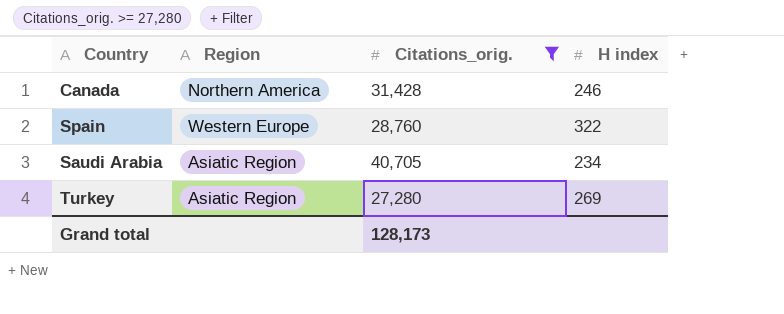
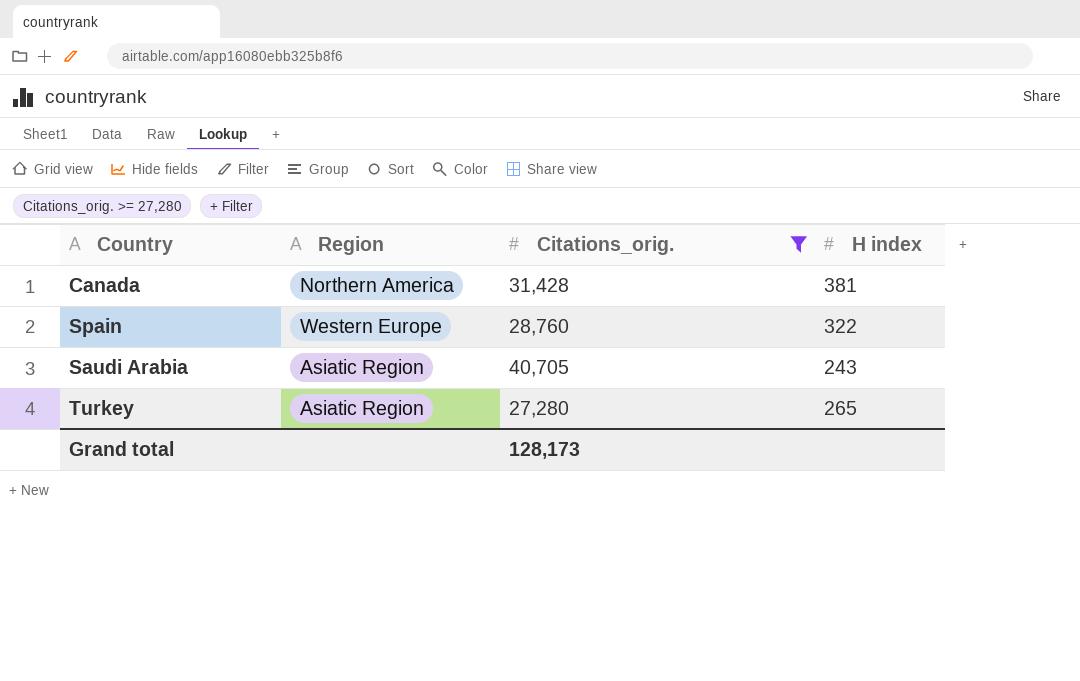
Canada | H index: 246 -> 381
Saudi Arabia | H index: 234 -> 243
Turkey | H index: 269 -> 265

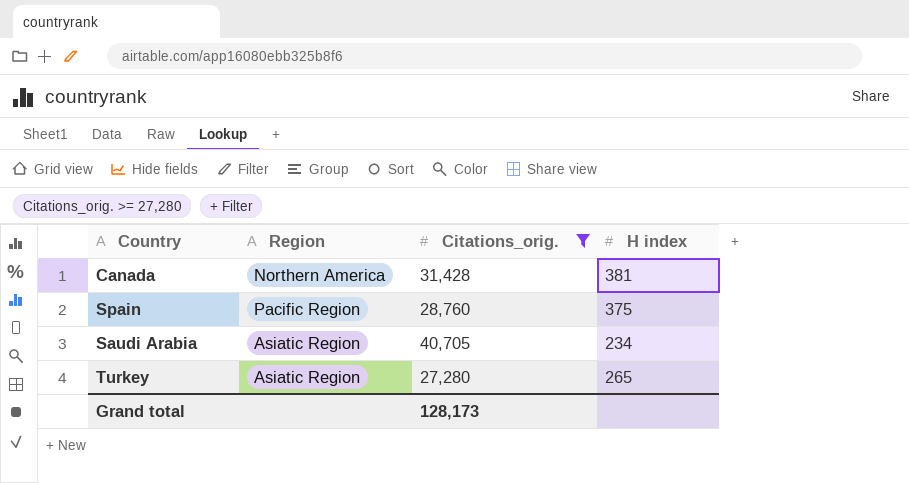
Spain | Region: Western Europe -> Pacific Region
Spain | H index: 322 -> 375
Saudi Arabia | H index: 243 -> 234

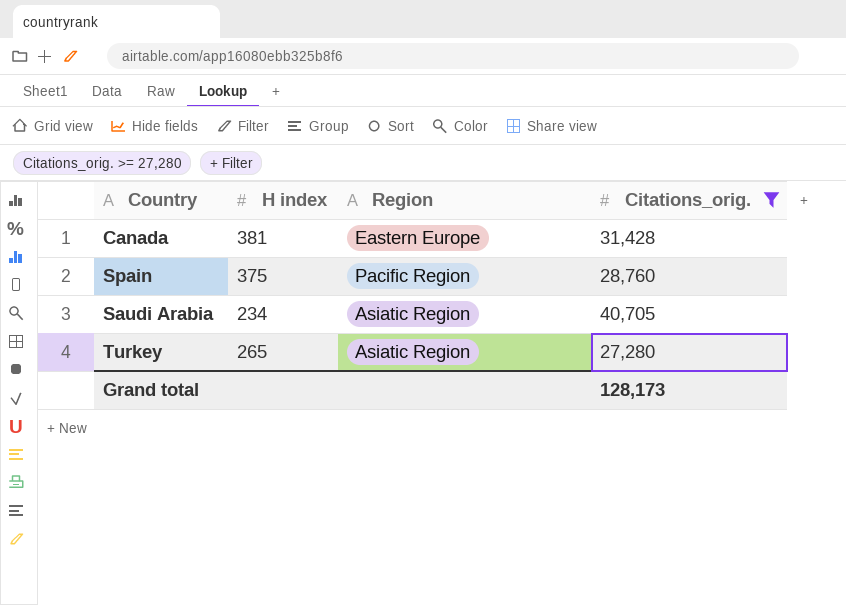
column H index | position: 4 -> 2
Canada | Region: Northern America -> Eastern Europe

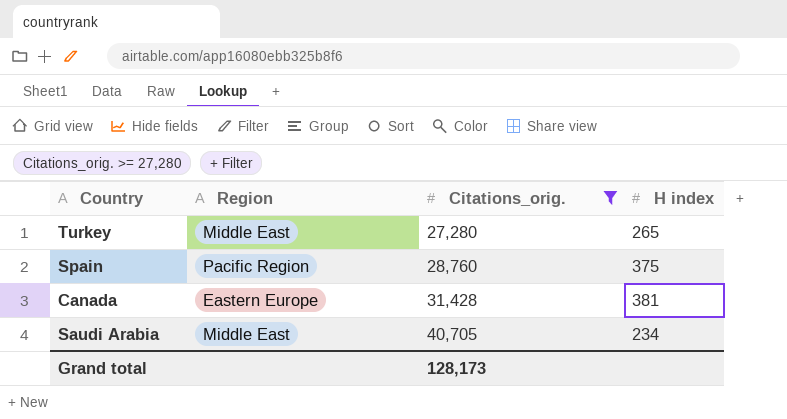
row order: none -> Citations_orig. ascending
column H index | position: 2 -> 4
Turkey | Region: Asiatic Region -> Middle East
Saudi Arabia | Region: Asiatic Region -> Middle East

